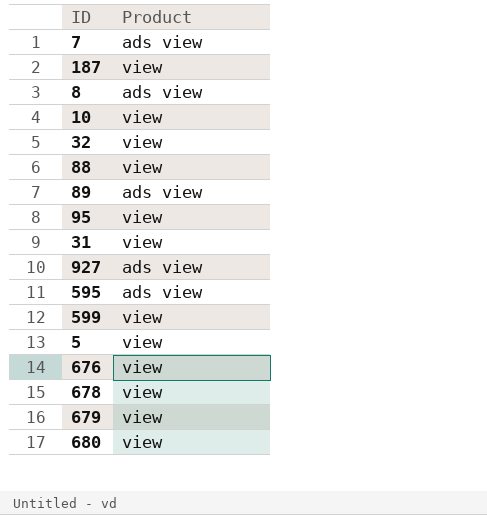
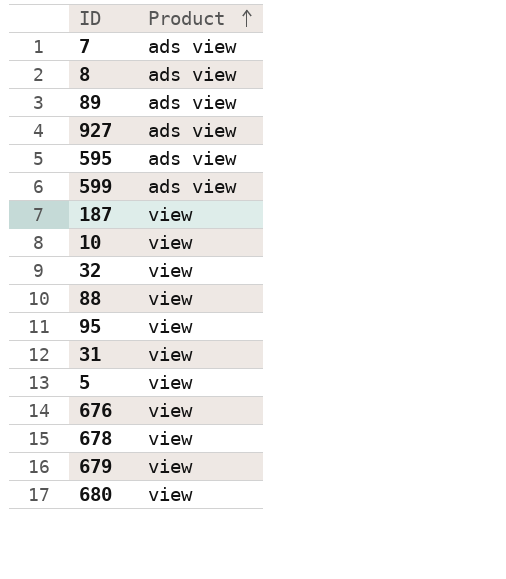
row order: none -> Product ascending
599 | Product: view -> ads view

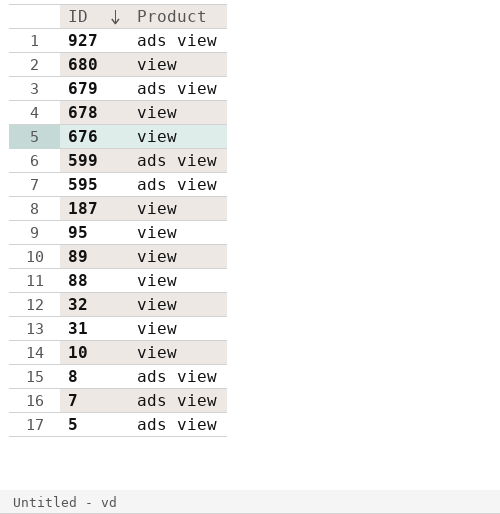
row order: Product ascending -> ID descending
679 | Product: view -> ads view
89 | Product: ads view -> view
5 | Product: view -> ads view

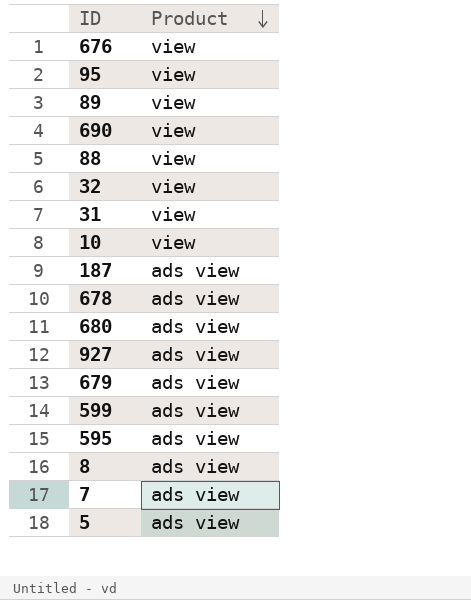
row order: ID descending -> Product descending
row 690: none -> view
187 | Product: view -> ads view
678 | Product: view -> ads view
680 | Product: view -> ads view

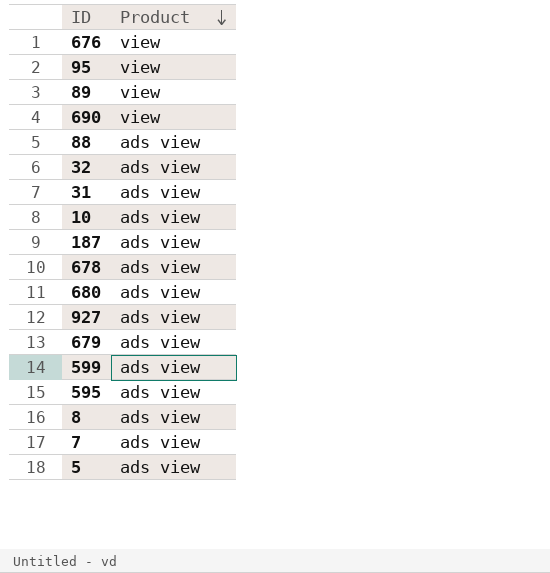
88 | Product: view -> ads view
32 | Product: view -> ads view
31 | Product: view -> ads view
10 | Product: view -> ads view

